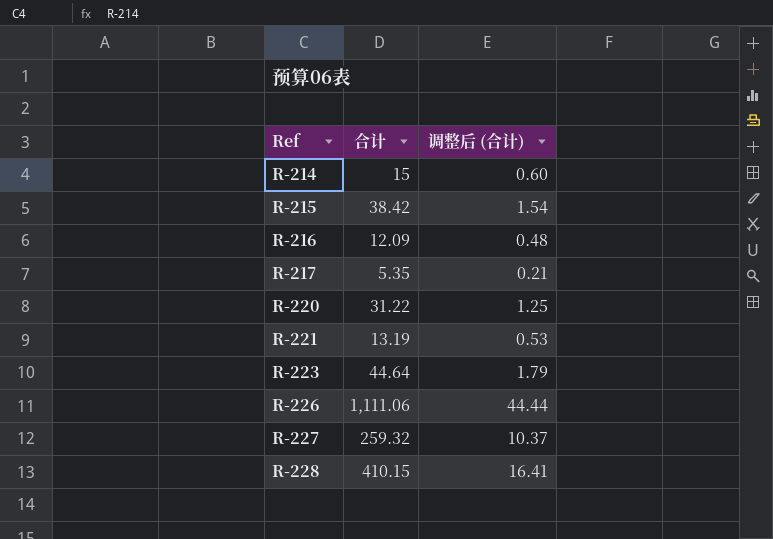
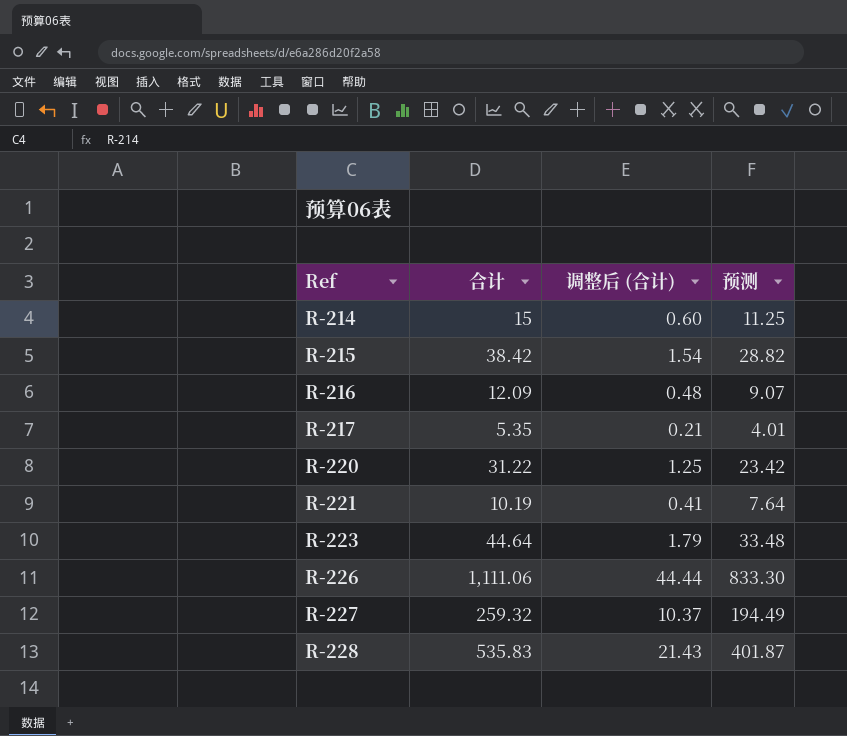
column 预测 | formula: none -> [合计] * 0.75
R-221 | 合计: 13.19 -> 10.19
R-221 | 调整后 (合计): 0.53 -> 0.41
R-228 | 合计: 410.15 -> 535.83
R-228 | 调整后 (合计): 16.41 -> 21.43

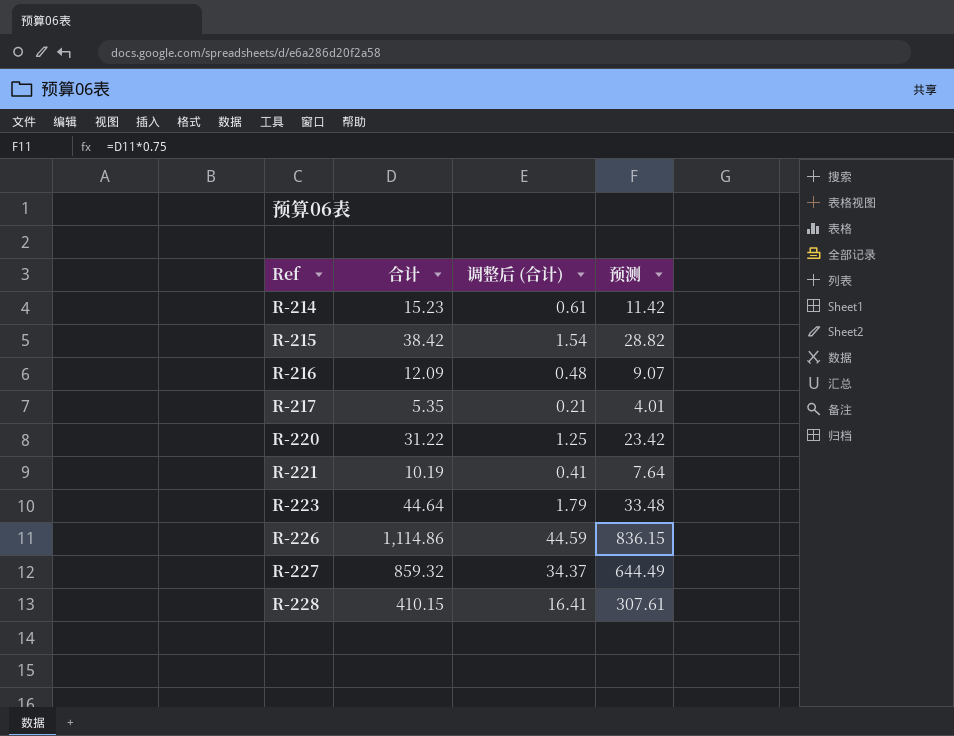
R-214 | 合计: 15 -> 15.23
R-214 | 调整后 (合计): 0.60 -> 0.61
R-214 | 预测: 11.25 -> 11.42
R-226 | 合计: 1,111.06 -> 1,114.86
R-226 | 调整后 (合计): 44.44 -> 44.59
R-226 | 预测: 833.30 -> 836.15
R-227 | 合计: 259.32 -> 859.32
R-227 | 调整后 (合计): 10.37 -> 34.37
R-227 | 预测: 194.49 -> 644.49
R-228 | 合计: 535.83 -> 410.15
R-228 | 调整后 (合计): 21.43 -> 16.41
R-228 | 预测: 401.87 -> 307.61

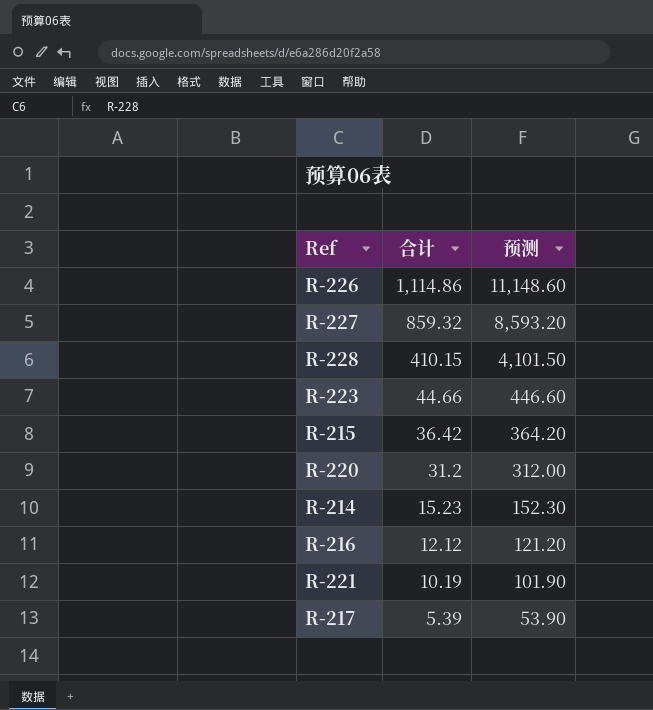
row order: Ref ascending -> 合计 descending
column 调整后 (合计) | formula: [合计] * 0.04 -> none
column 预测 | formula: [合计] * 0.75 -> [合计] * 10
R-223 | 合计: 44.64 -> 44.66
R-215 | 合计: 38.42 -> 36.42
R-220 | 合计: 31.22 -> 31.2
R-216 | 合计: 12.09 -> 12.12
R-217 | 合计: 5.35 -> 5.39

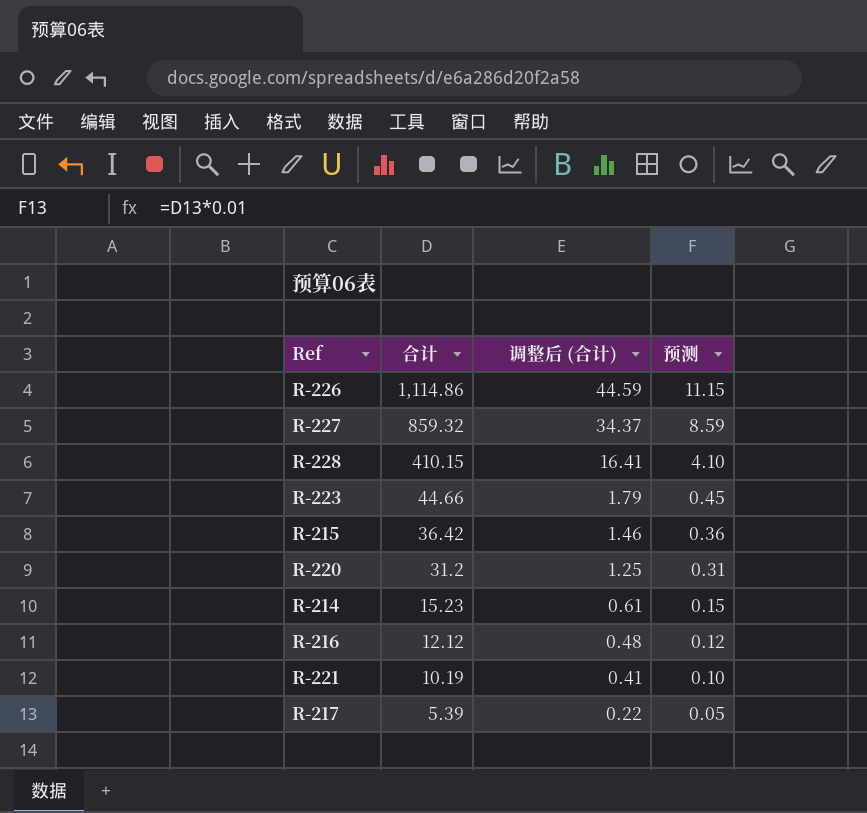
column 调整后 (合计) | formula: none -> [合计] * 0.04
column 预测 | formula: [合计] * 10 -> [合计] * 0.01

